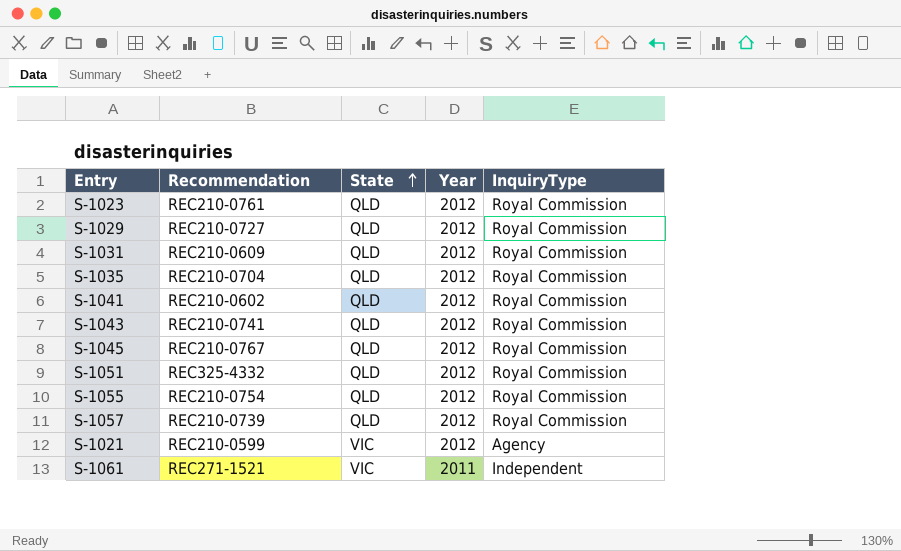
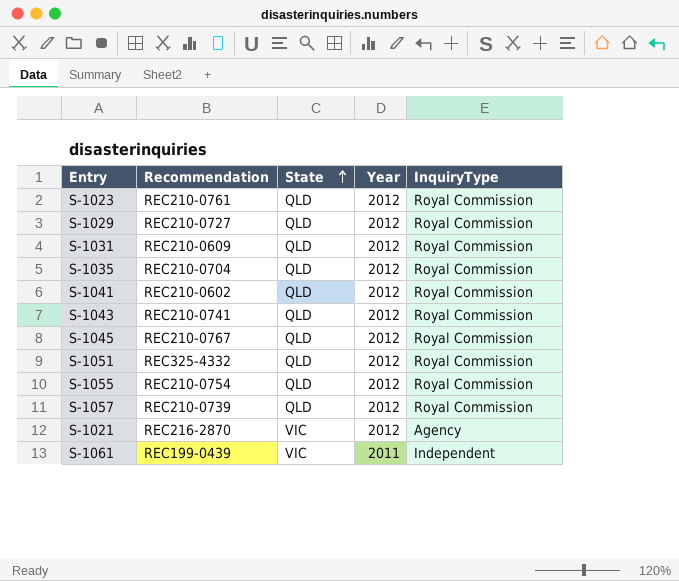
S-1021 | Recommendation: REC210-0599 -> REC216-2870
S-1061 | Recommendation: REC271-1521 -> REC199-0439

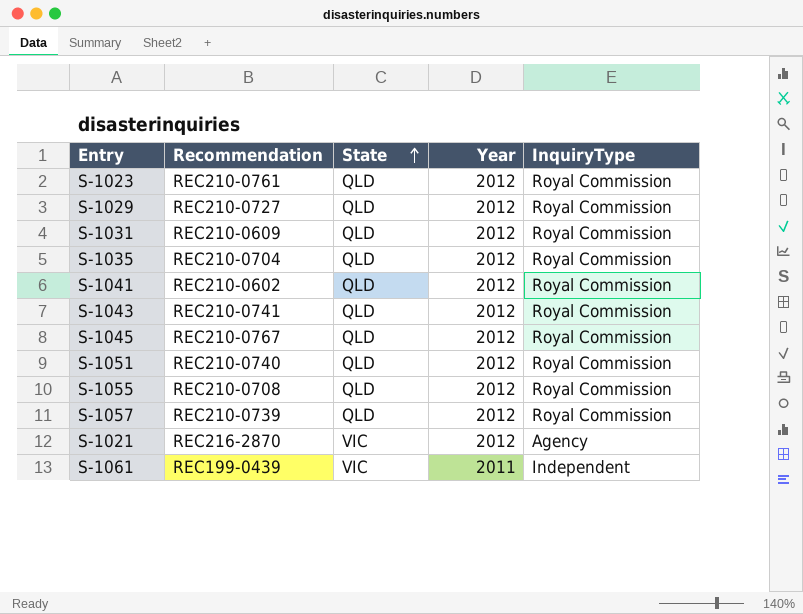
S-1051 | Recommendation: REC325-4332 -> REC210-0740
S-1055 | Recommendation: REC210-0754 -> REC210-0708

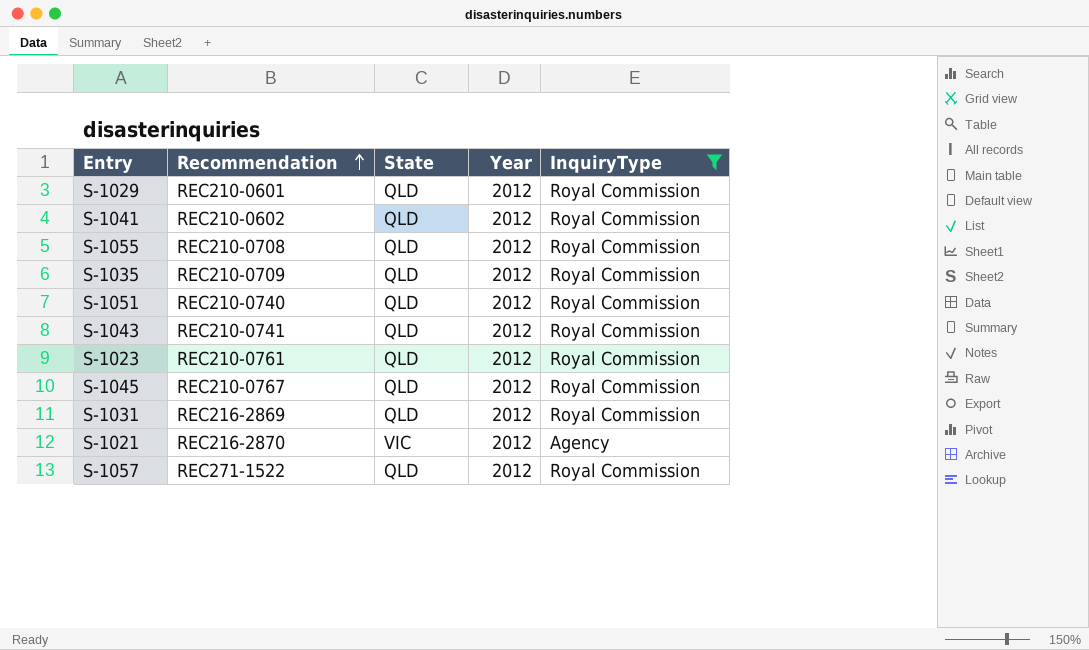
filter: none -> InquiryType != Independent
row order: State ascending -> Recommendation ascending
S-1029 | Recommendation: REC210-0727 -> REC210-0601
S-1035 | Recommendation: REC210-0704 -> REC210-0709
S-1031 | Recommendation: REC210-0609 -> REC216-2869
S-1057 | Recommendation: REC210-0739 -> REC271-1522

